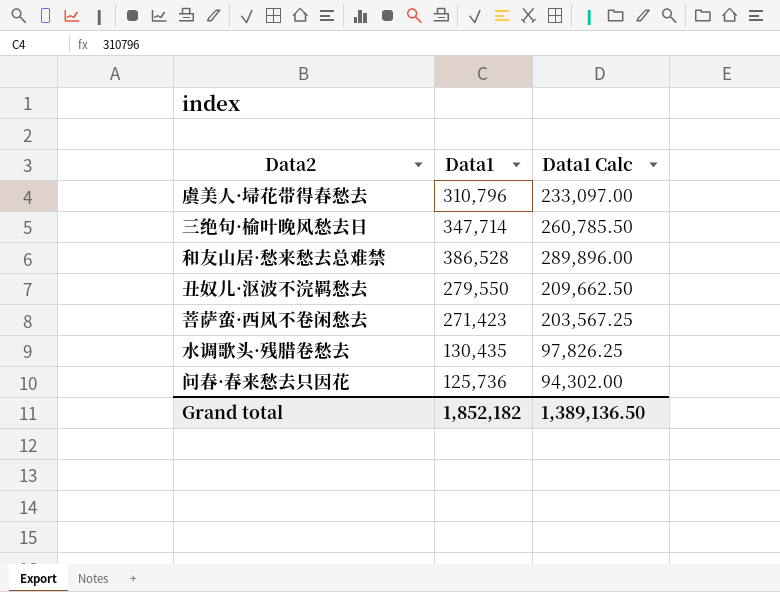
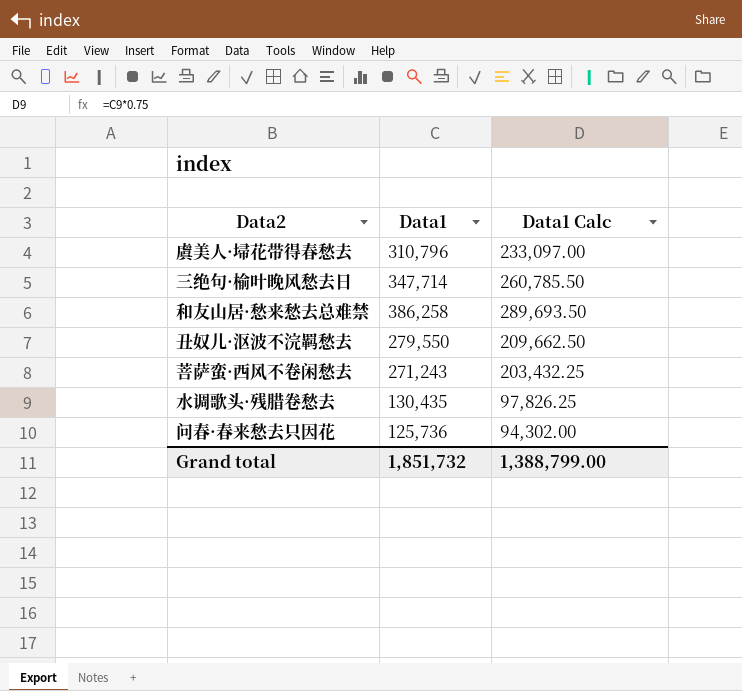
和友山居·愁来愁去总难禁 | Data1: 386,528 -> 386,258
和友山居·愁来愁去总难禁 | Data1 Calc: 289,896.00 -> 289,693.50
菩萨蛮·西风不卷闲愁去 | Data1: 271,423 -> 271,243
菩萨蛮·西风不卷闲愁去 | Data1 Calc: 203,567.25 -> 203,432.25
Grand total | Data1: 1,852,182 -> 1,851,732
Grand total | Data1 Calc: 1,389,136.50 -> 1,388,799.00

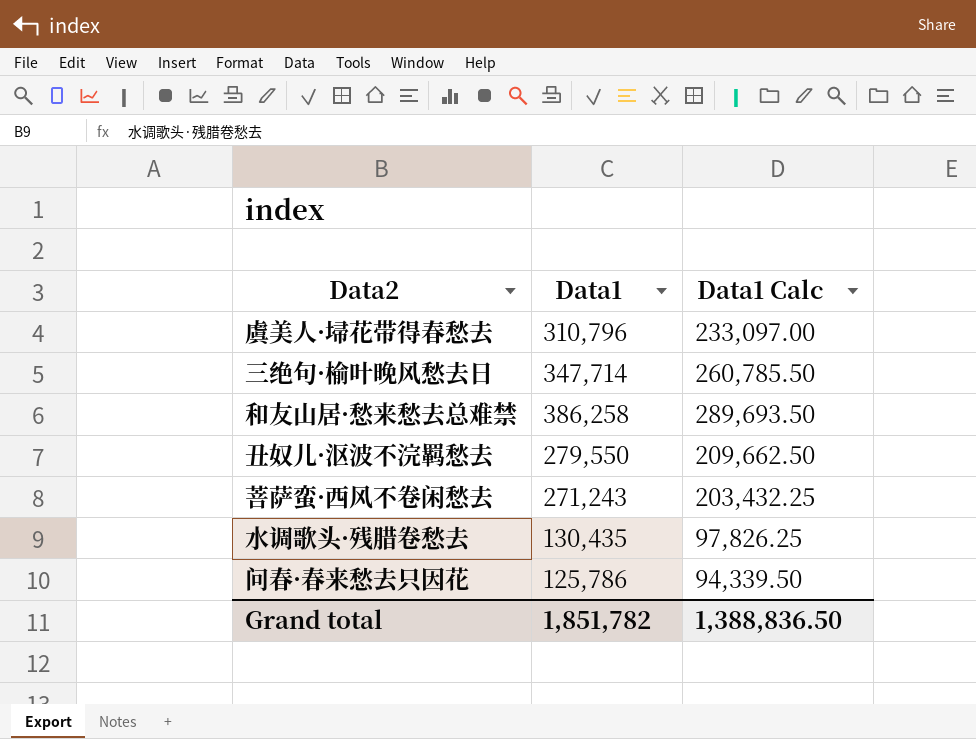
问春·春来愁去只因花 | Data1: 125,736 -> 125,786
问春·春来愁去只因花 | Data1 Calc: 94,302.00 -> 94,339.50
Grand total | Data1: 1,851,732 -> 1,851,782
Grand total | Data1 Calc: 1,388,799.00 -> 1,388,836.50

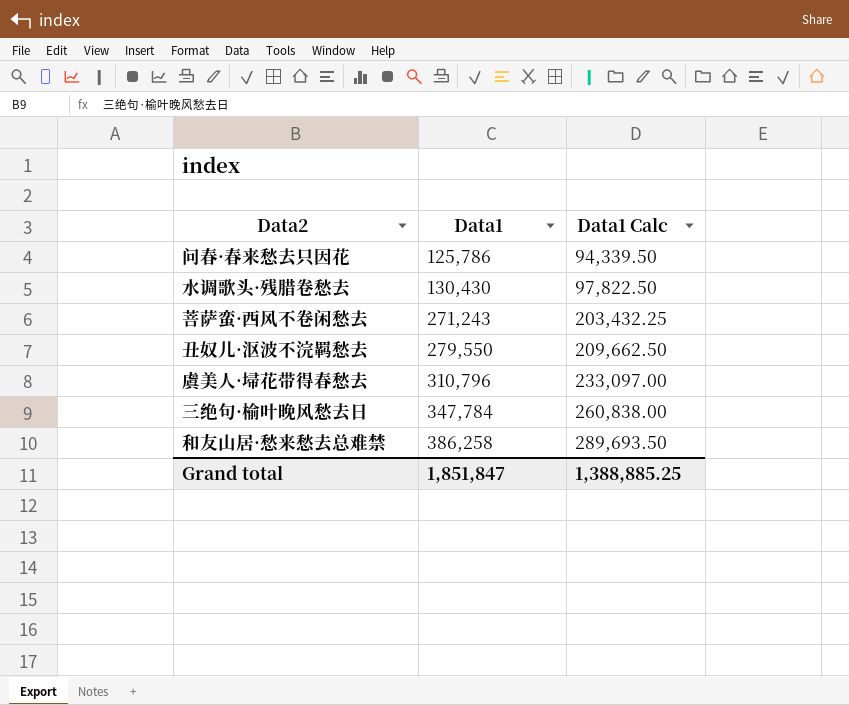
row order: none -> Data1 ascending
水调歌头·残腊卷愁去 | Data1: 130,435 -> 130,430
水调歌头·残腊卷愁去 | Data1 Calc: 97,826.25 -> 97,822.50
三绝句·榆叶晚风愁去日 | Data1: 347,714 -> 347,784
三绝句·榆叶晚风愁去日 | Data1 Calc: 260,785.50 -> 260,838.00
Grand total | Data1: 1,851,782 -> 1,851,847
Grand total | Data1 Calc: 1,388,836.50 -> 1,388,885.25

